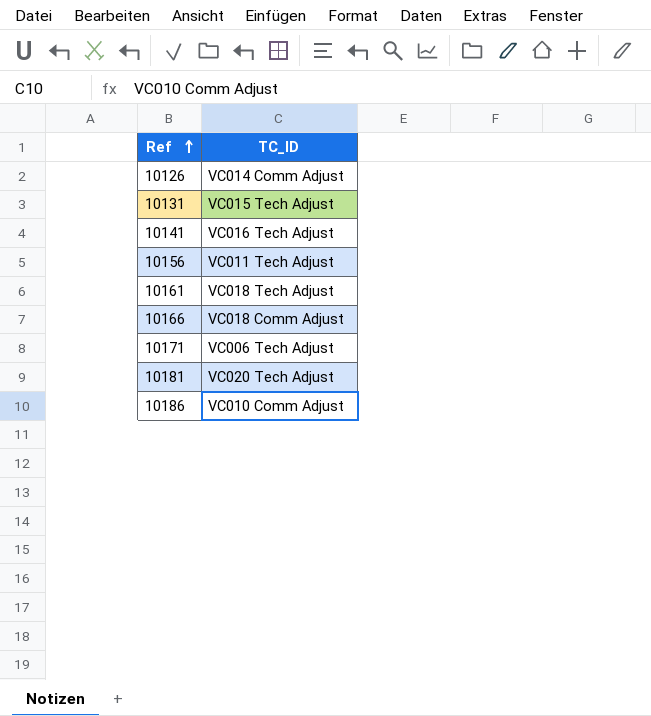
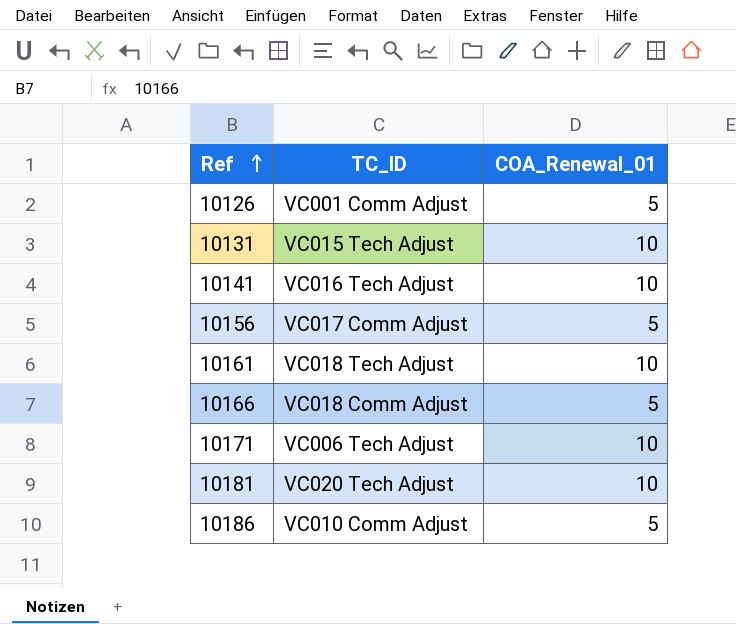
column COA_Renewal_01 | position: none -> 3
10126 | TC_ID: VC014 Comm Adjust -> VC001 Comm Adjust
10156 | TC_ID: VC011 Tech Adjust -> VC017 Comm Adjust

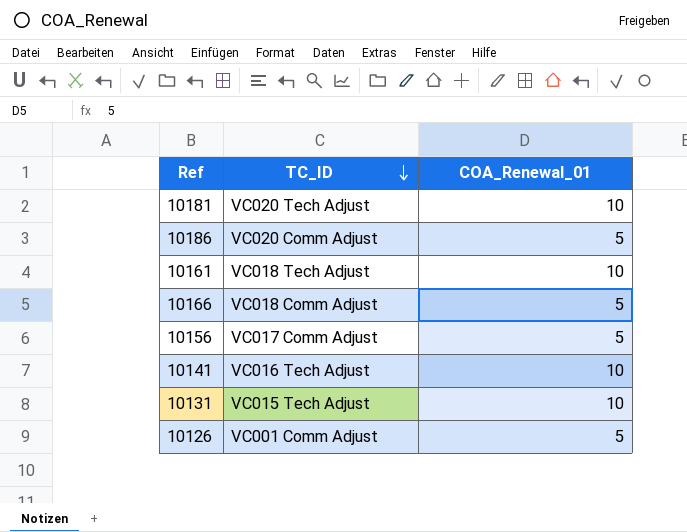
row order: Ref ascending -> TC_ID descending
row 10171: VC006 Tech Adjust | 10 -> none
10186 | TC_ID: VC010 Comm Adjust -> VC020 Comm Adjust

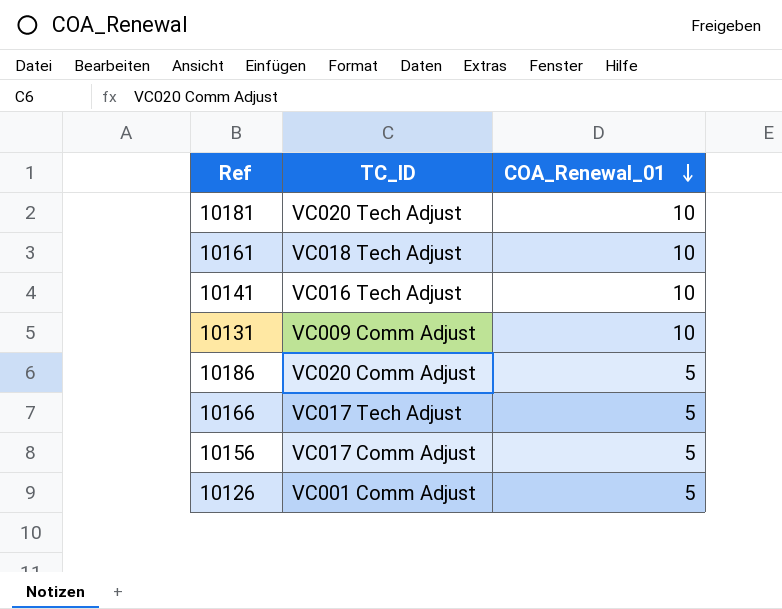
row order: TC_ID descending -> COA_Renewal_01 descending
10131 | TC_ID: VC015 Tech Adjust -> VC009 Comm Adjust
10166 | TC_ID: VC018 Comm Adjust -> VC017 Tech Adjust

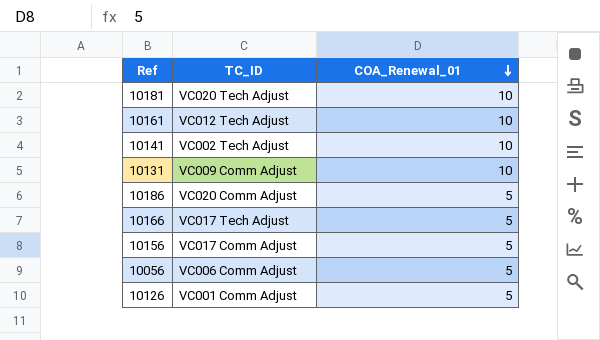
10161 | TC_ID: VC018 Tech Adjust -> VC012 Tech Adjust
10141 | TC_ID: VC016 Tech Adjust -> VC002 Tech Adjust
row 10056: none -> VC006 Comm Adjust | 5

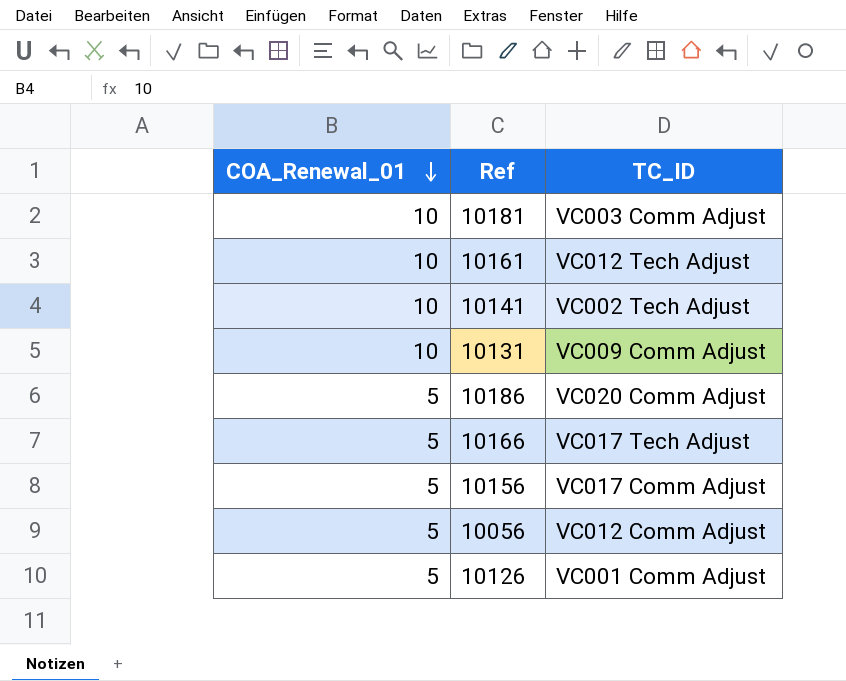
column COA_Renewal_01 | position: 3 -> 1
10181 | TC_ID: VC020 Tech Adjust -> VC003 Comm Adjust
10056 | TC_ID: VC006 Comm Adjust -> VC012 Comm Adjust

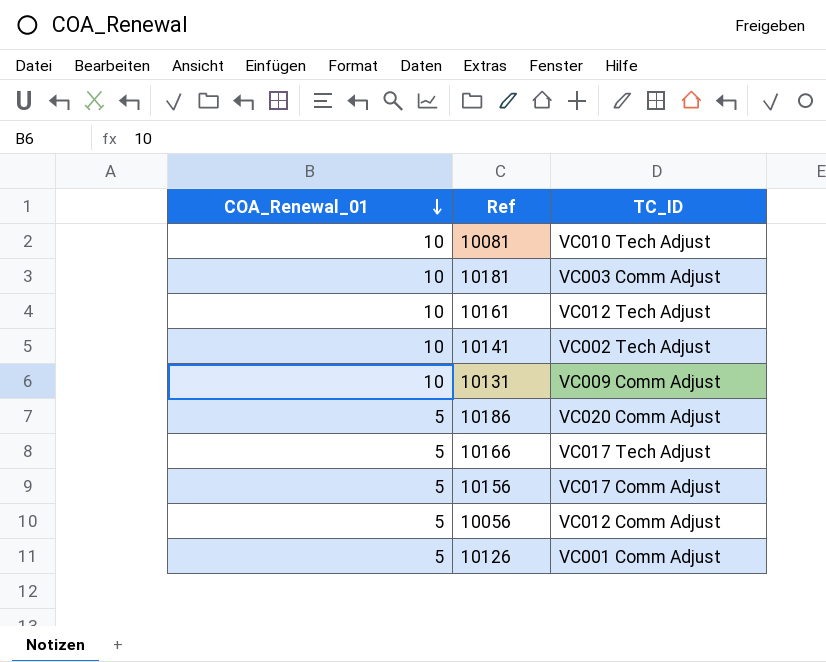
row 10081: none -> 10 | VC010 Tech Adjust

